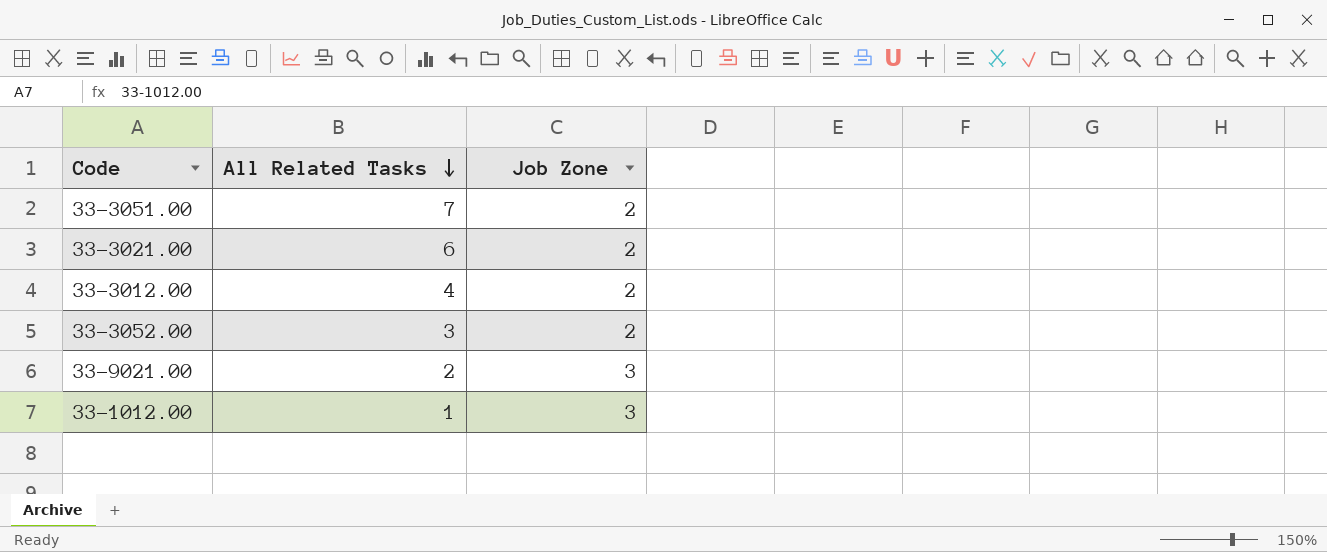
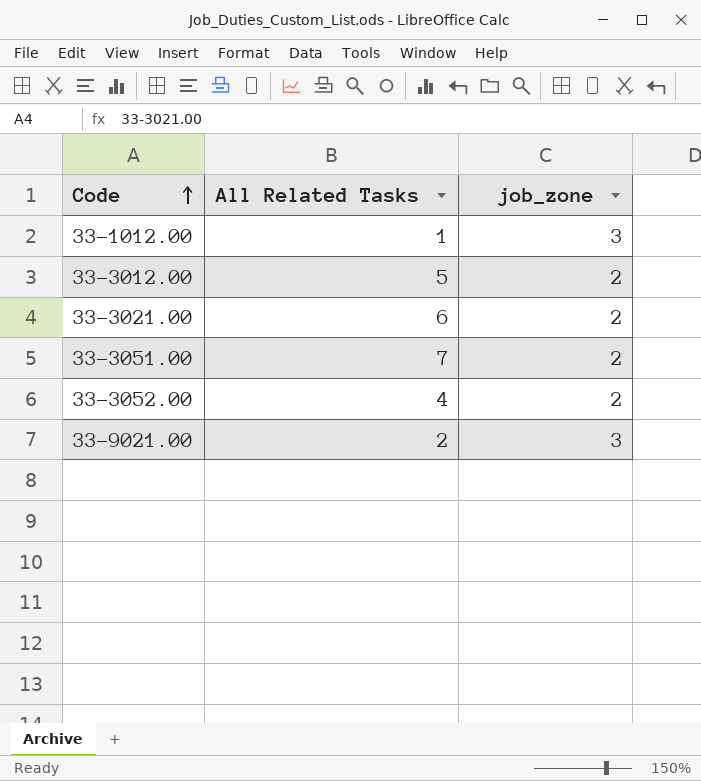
row order: All Related Tasks descending -> Code ascending
column name: Job Zone -> job_zone
33-3012.00 | All Related Tasks: 4 -> 5
33-3052.00 | All Related Tasks: 3 -> 4

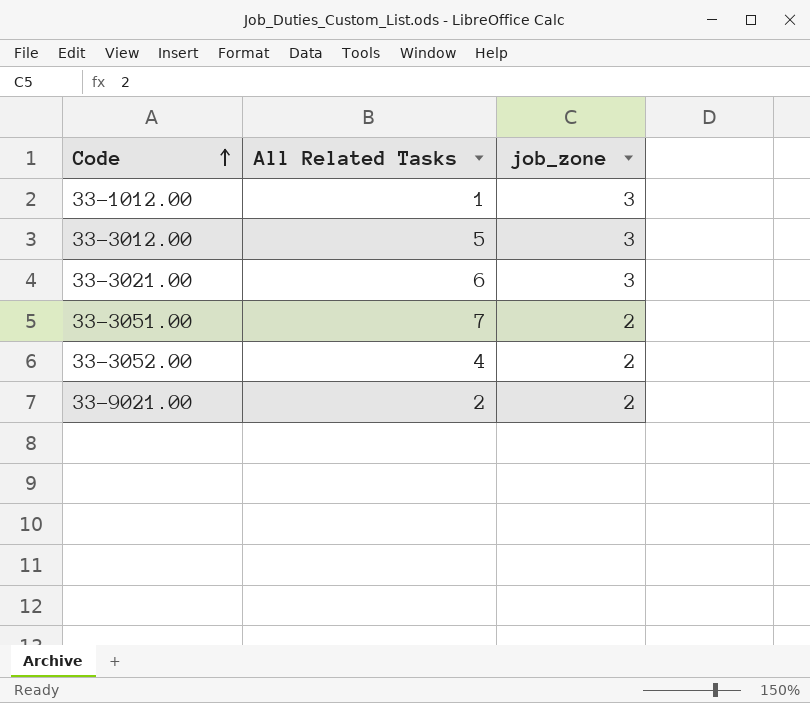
33-3012.00 | job_zone: 2 -> 3
33-3021.00 | job_zone: 2 -> 3
33-9021.00 | job_zone: 3 -> 2

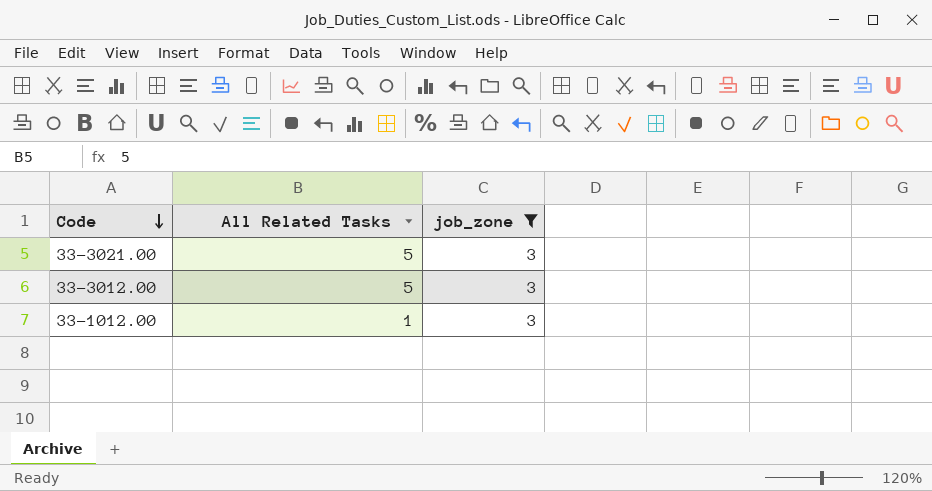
filter: none -> job_zone = 3
row order: Code ascending -> Code descending
33-3021.00 | All Related Tasks: 6 -> 5

